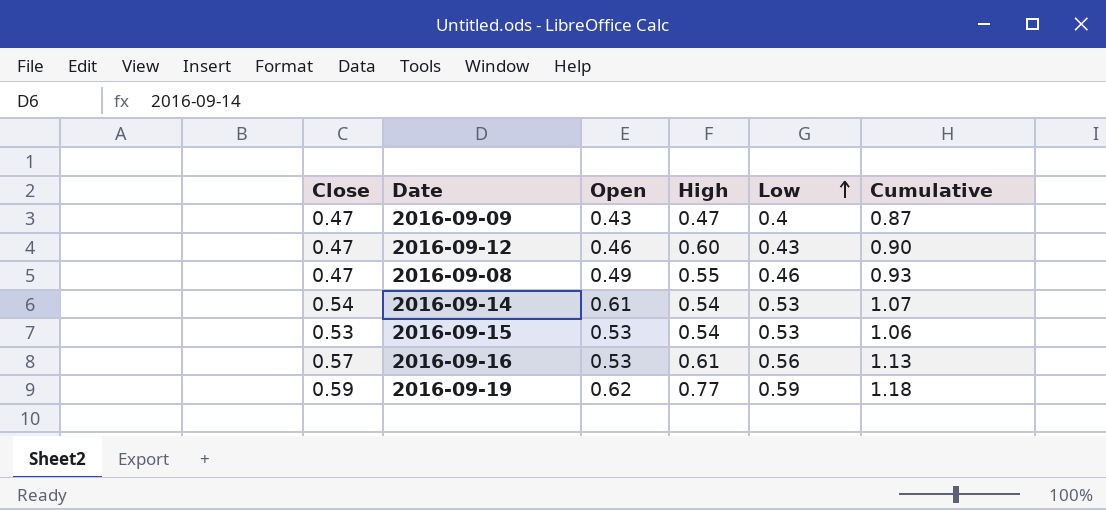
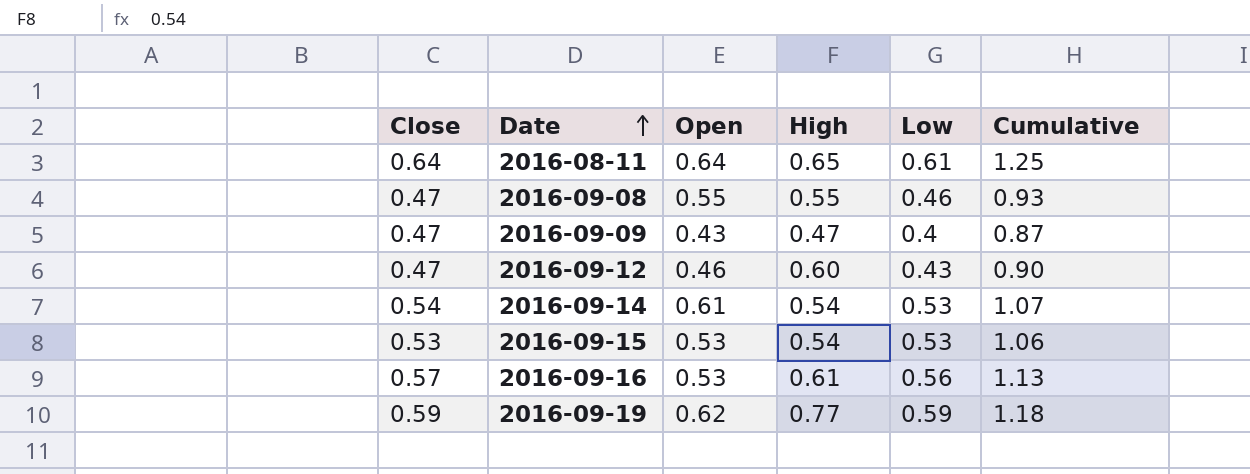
row order: Low ascending -> Date ascending
row 2016-08-11: none -> 0.64 | 0.64 | 0.65 | 0.61 | 1.25
2016-09-08 | Open: 0.49 -> 0.55

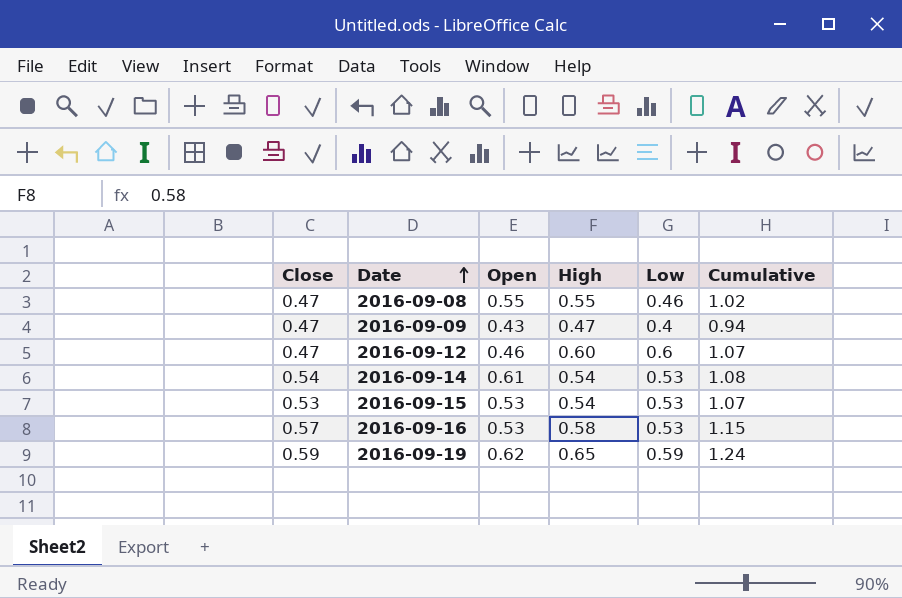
column Cumulative | formula: [Close] + [Low] -> [Close] + [High]
row 2016-08-11: 0.64 | 0.64 | 0.65 | 0.61 | 1.25 -> none
2016-09-12 | Low: 0.43 -> 0.6
2016-09-16 | High: 0.61 -> 0.58
2016-09-16 | Low: 0.56 -> 0.53
2016-09-19 | High: 0.77 -> 0.65

